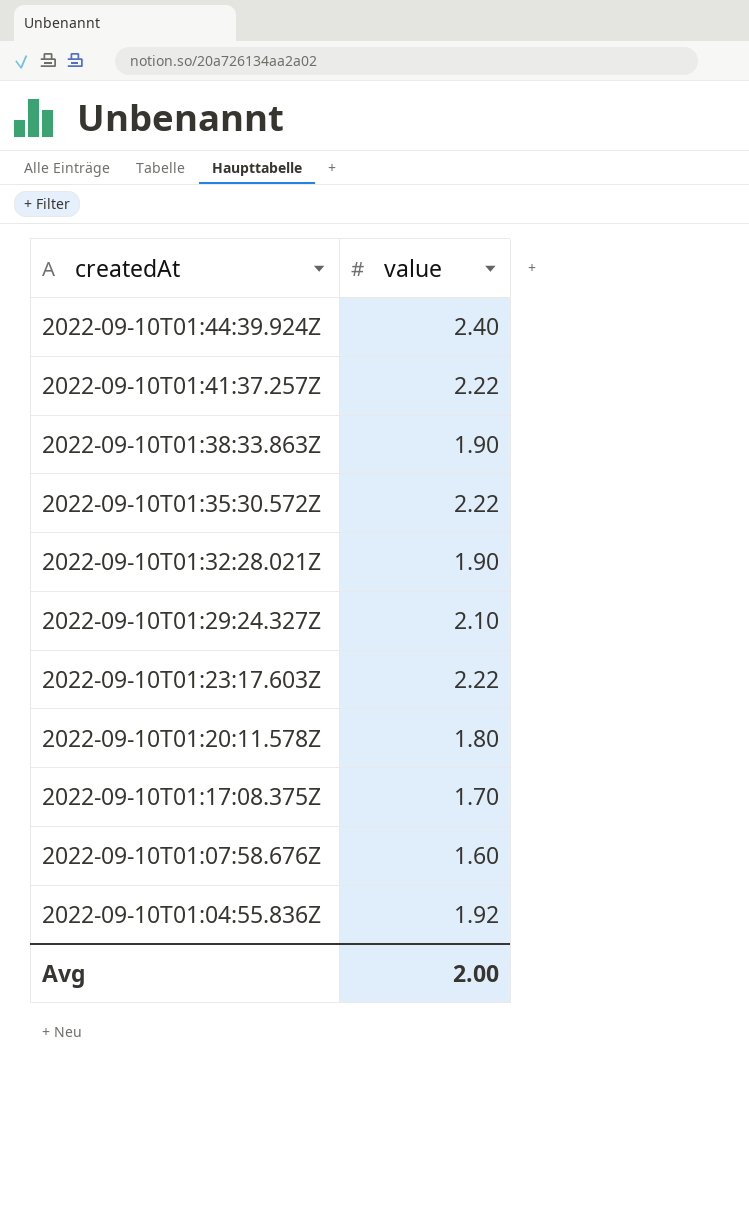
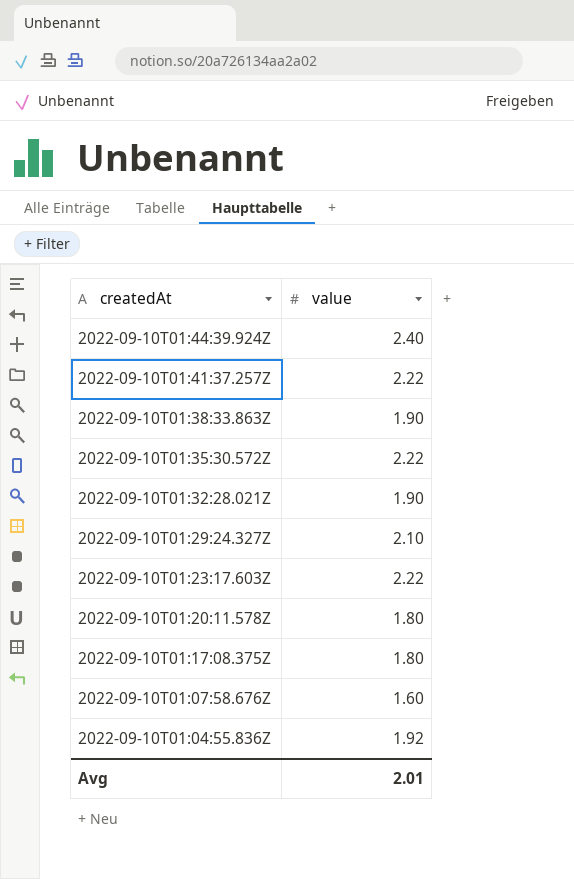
2022-09-10T01:17:08.375Z | value: 1.70 -> 1.80
Avg | value: 2.00 -> 2.01

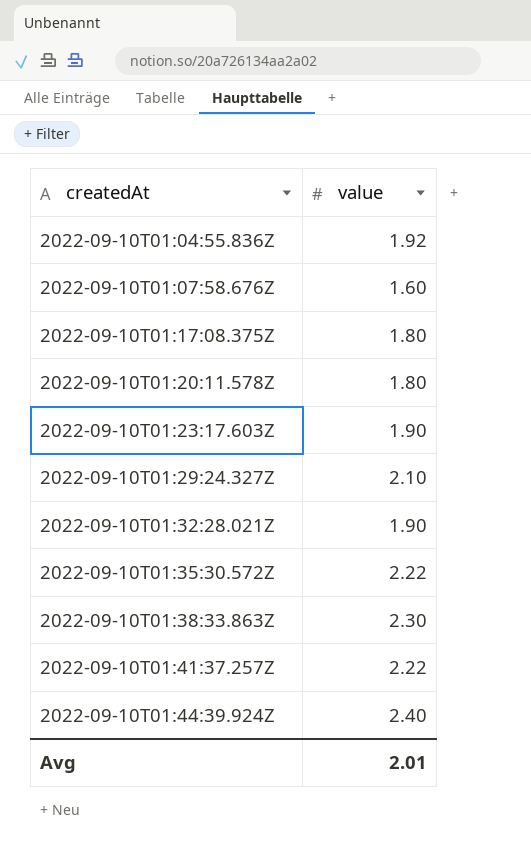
row order: createdAt descending -> createdAt ascending
2022-09-10T01:23:17.603Z | value: 2.22 -> 1.90
2022-09-10T01:38:33.863Z | value: 1.90 -> 2.30

